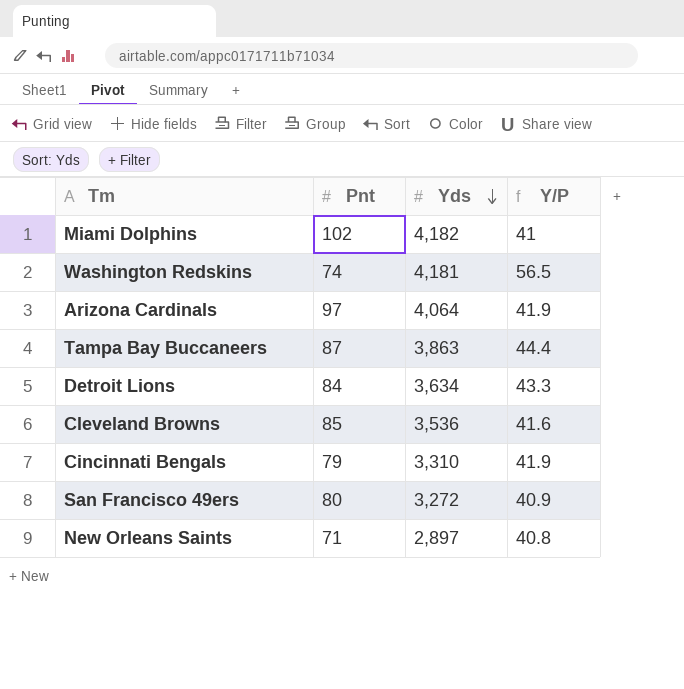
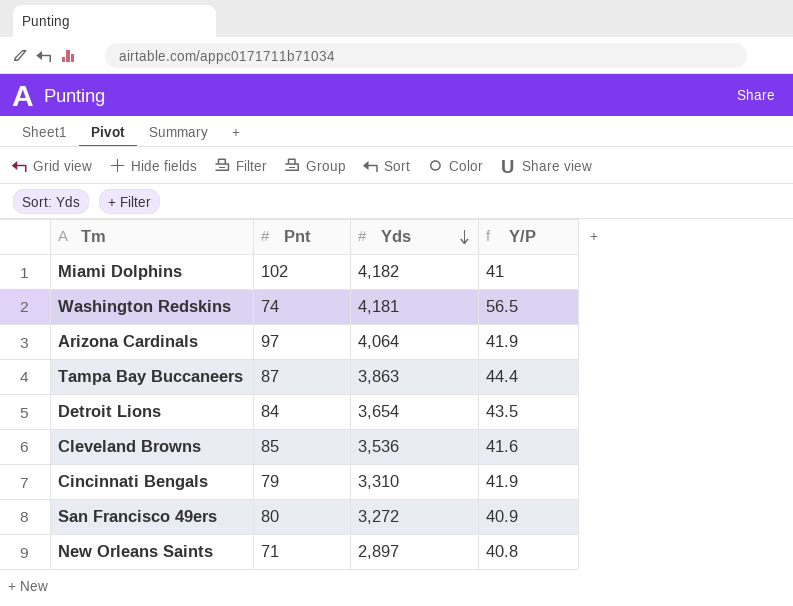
Detroit Lions | Yds: 3,634 -> 3,654
Detroit Lions | Y/P: 43.3 -> 43.5

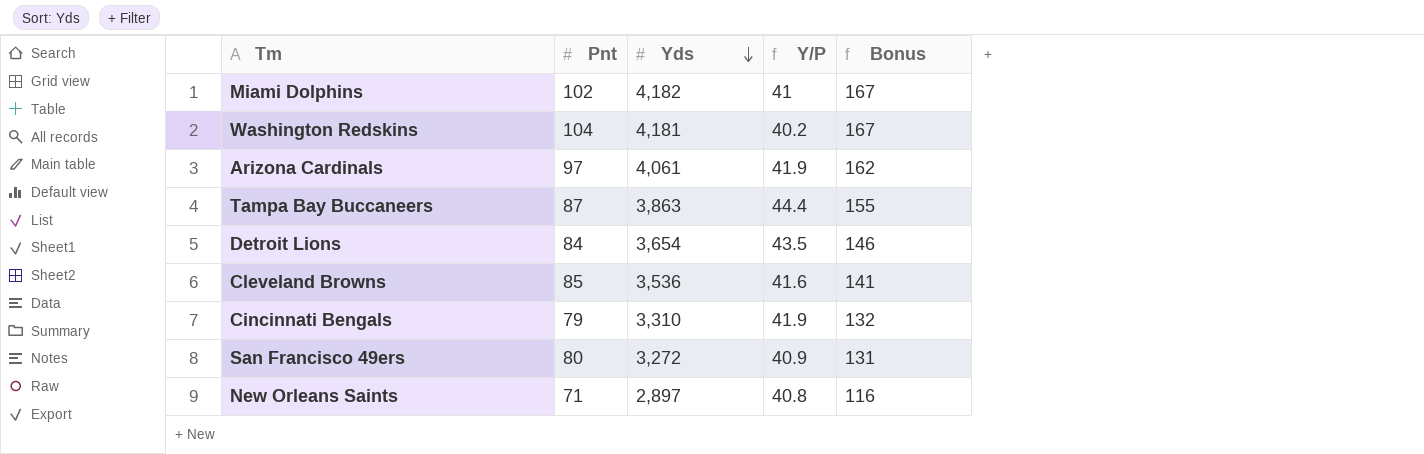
column Bonus | formula: none -> [Yds] * 0.04
Washington Redskins | Pnt: 74 -> 104
Washington Redskins | Y/P: 56.5 -> 40.2
Arizona Cardinals | Yds: 4,064 -> 4,061

